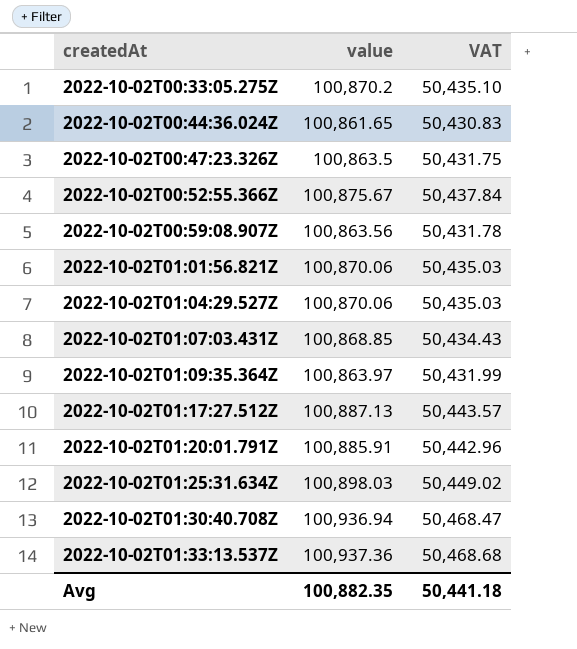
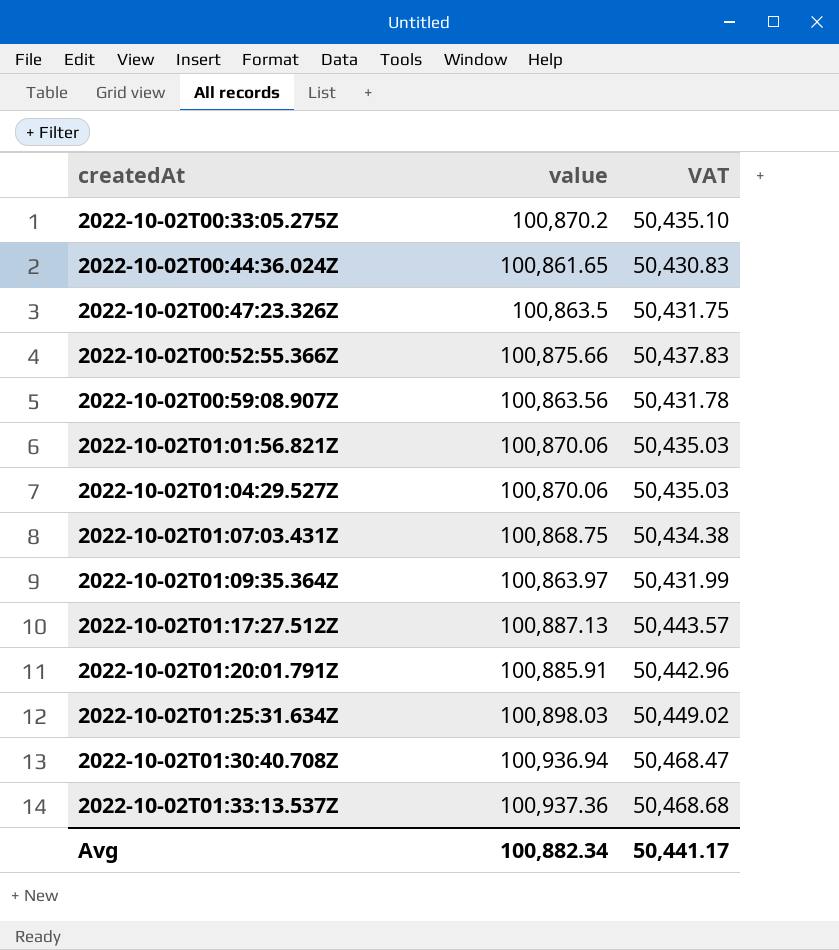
2022-10-02T00:52:55.366Z | value: 100,875.67 -> 100,875.66
2022-10-02T00:52:55.366Z | VAT: 50,437.84 -> 50,437.83
2022-10-02T01:07:03.431Z | value: 100,868.85 -> 100,868.75
2022-10-02T01:07:03.431Z | VAT: 50,434.43 -> 50,434.38
Avg | value: 100,882.35 -> 100,882.34
Avg | VAT: 50,441.18 -> 50,441.17

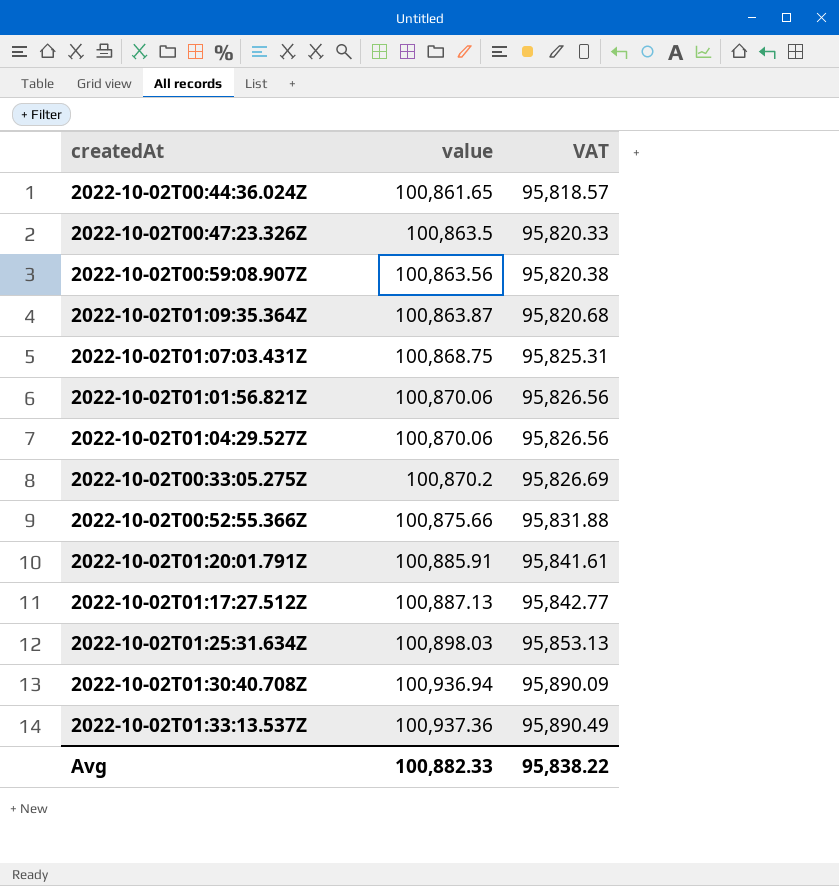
row order: createdAt ascending -> value ascending
column VAT | formula: [value] * 0.5 -> [value] * 0.95
2022-10-02T01:09:35.364Z | value: 100,863.97 -> 100,863.87
Avg | value: 100,882.34 -> 100,882.33
Avg | VAT: 50,441.17 -> 95,838.22

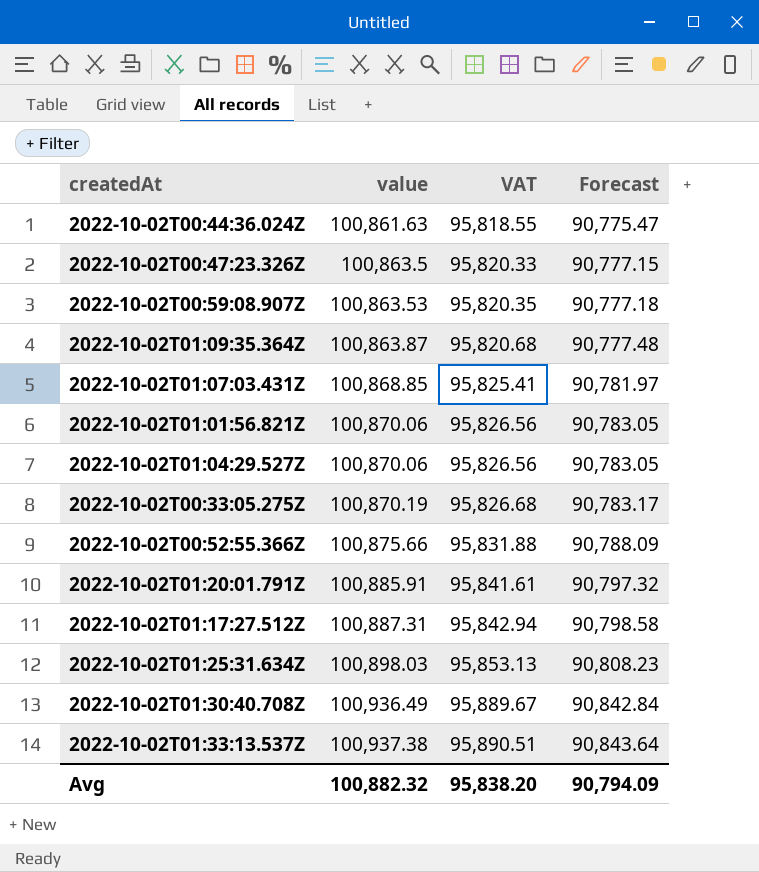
column Forecast | formula: none -> [value] * 0.9
2022-10-02T00:44:36.024Z | value: 100,861.65 -> 100,861.63
2022-10-02T00:44:36.024Z | VAT: 95,818.57 -> 95,818.55
2022-10-02T00:59:08.907Z | value: 100,863.56 -> 100,863.53
2022-10-02T00:59:08.907Z | VAT: 95,820.38 -> 95,820.35
2022-10-02T01:07:03.431Z | value: 100,868.75 -> 100,868.85
2022-10-02T01:07:03.431Z | VAT: 95,825.31 -> 95,825.41
2022-10-02T00:33:05.275Z | value: 100,870.2 -> 100,870.19
2022-10-02T00:33:05.275Z | VAT: 95,826.69 -> 95,826.68
2022-10-02T01:17:27.512Z | value: 100,887.13 -> 100,887.31
2022-10-02T01:17:27.512Z | VAT: 95,842.77 -> 95,842.94
2022-10-02T01:30:40.708Z | value: 100,936.94 -> 100,936.49
2022-10-02T01:30:40.708Z | VAT: 95,890.09 -> 95,889.67
2022-10-02T01:33:13.537Z | value: 100,937.36 -> 100,937.38
2022-10-02T01:33:13.537Z | VAT: 95,890.49 -> 95,890.51
Avg | value: 100,882.33 -> 100,882.32
Avg | VAT: 95,838.22 -> 95,838.20

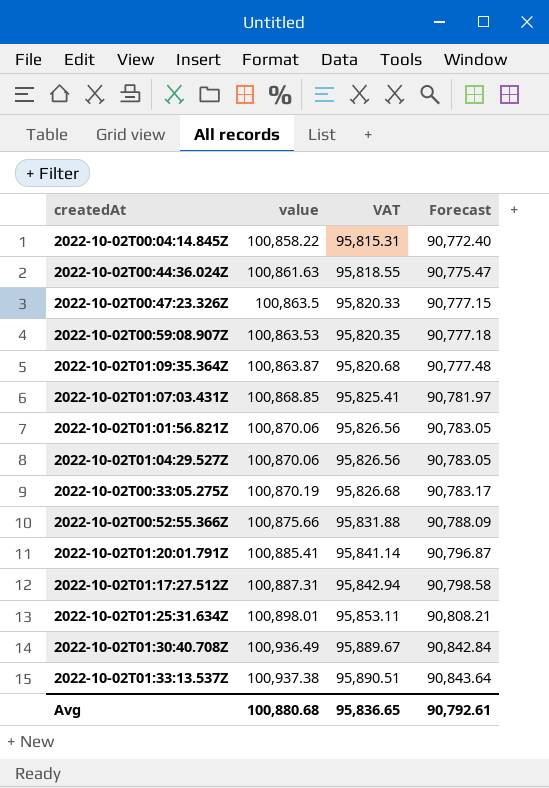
row 2022-10-02T00:04:14.845Z: none -> 100,858.22 | 95,815.31 | 90,772.40
2022-10-02T01:20:01.791Z | value: 100,885.91 -> 100,885.41
2022-10-02T01:20:01.791Z | VAT: 95,841.61 -> 95,841.14
2022-10-02T01:20:01.791Z | Forecast: 90,797.32 -> 90,796.87
2022-10-02T01:25:31.634Z | value: 100,898.03 -> 100,898.01
2022-10-02T01:25:31.634Z | VAT: 95,853.13 -> 95,853.11
2022-10-02T01:25:31.634Z | Forecast: 90,808.23 -> 90,808.21
Avg | value: 100,882.32 -> 100,880.68
Avg | VAT: 95,838.20 -> 95,836.65
Avg | Forecast: 90,794.09 -> 90,792.61

